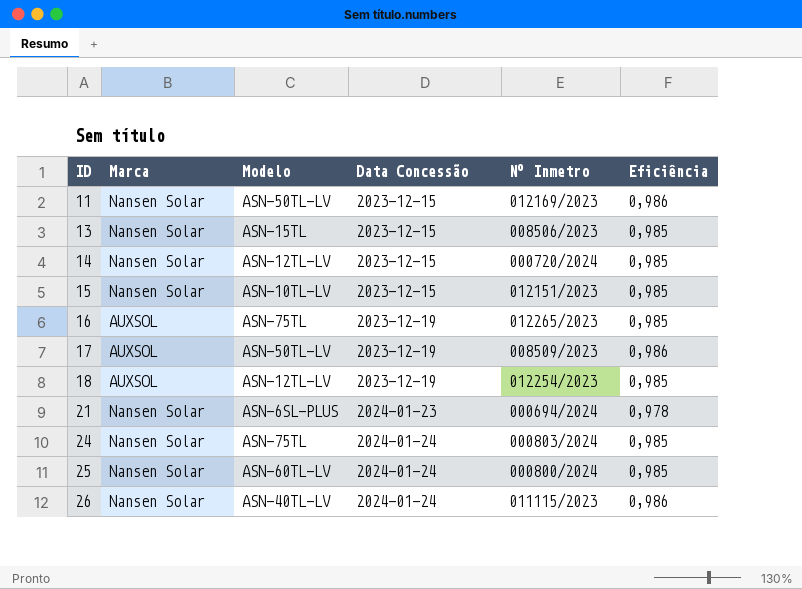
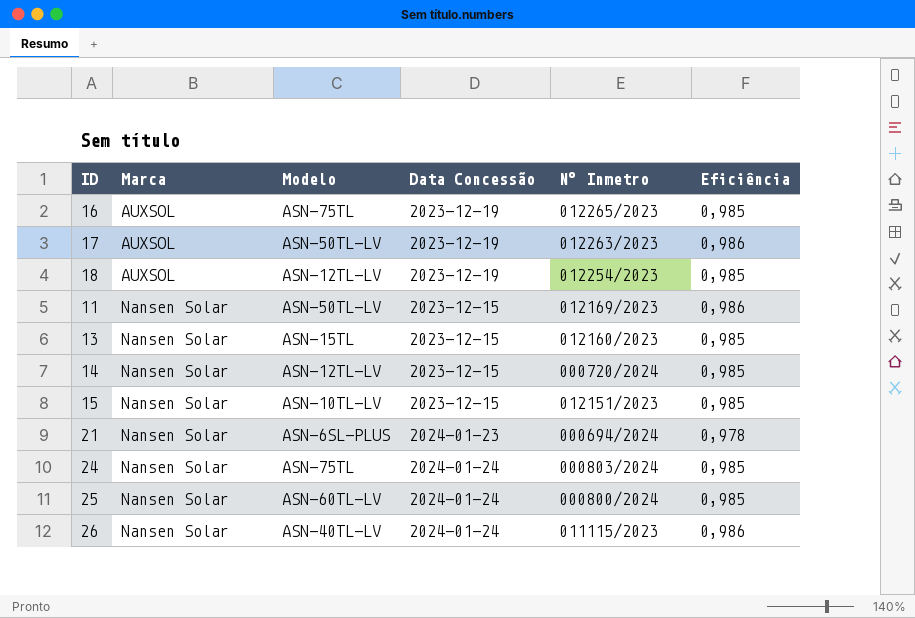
row order: ID ascending -> Marca ascending
17 | Nº Inmetro: 008509/2023 -> 012263/2023
13 | Nº Inmetro: 008506/2023 -> 012160/2023

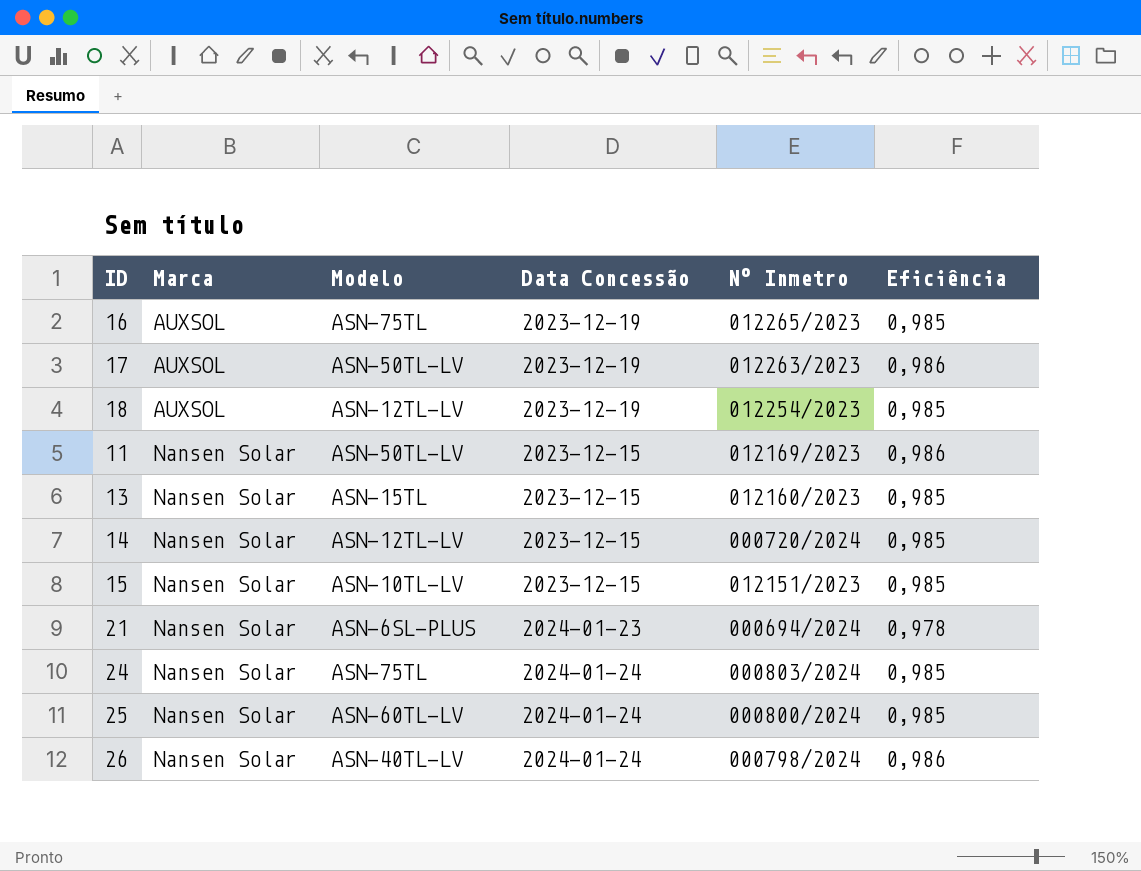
26 | Nº Inmetro: 011115/2023 -> 000798/2024

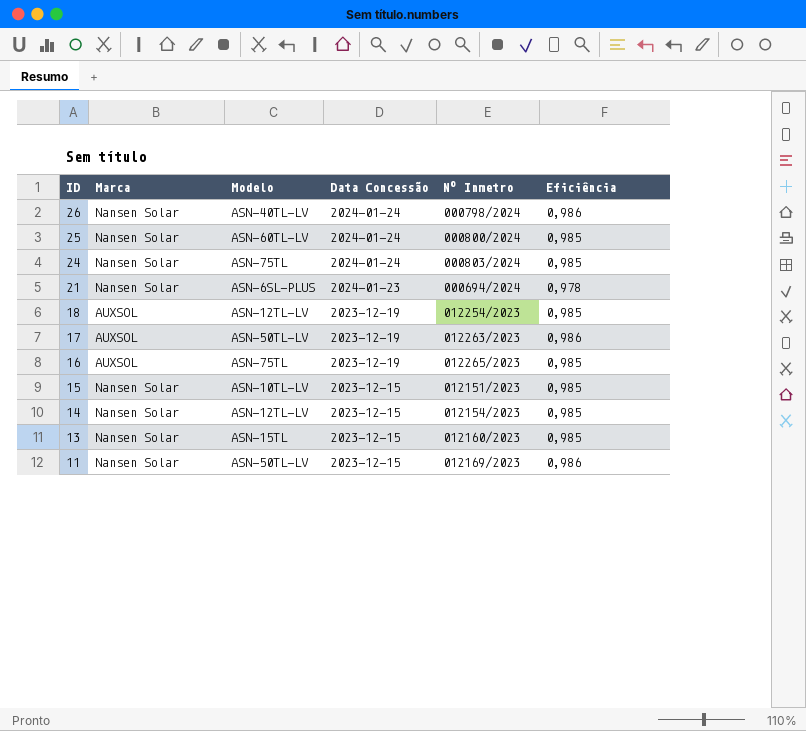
row order: Marca ascending -> ID descending
14 | Nº Inmetro: 000720/2024 -> 012154/2023

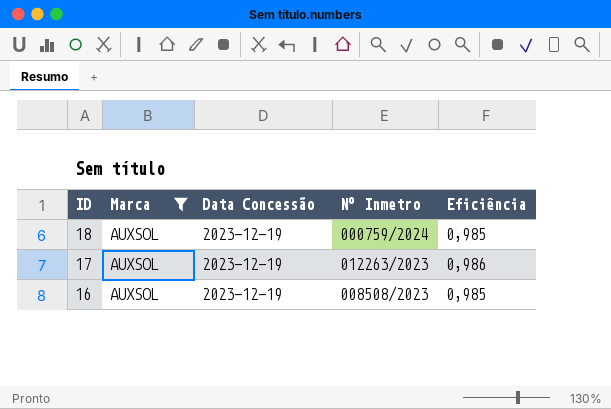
filter: none -> Marca = AUXSOL
column Modelo | position: 3 -> none
18 | Nº Inmetro: 012254/2023 -> 000759/2024
16 | Nº Inmetro: 012265/2023 -> 008508/2023

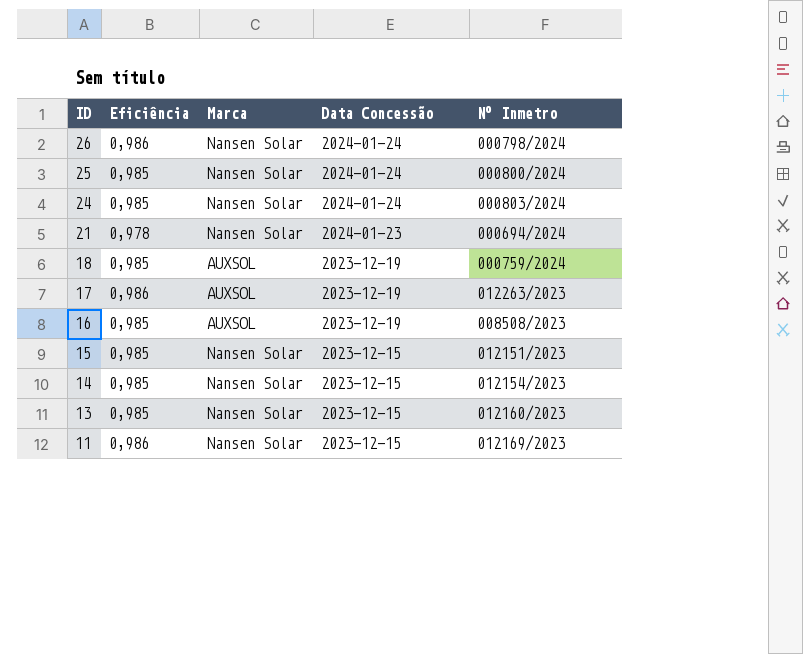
filter: Marca = AUXSOL -> none
column Eficiência | position: 5 -> 2

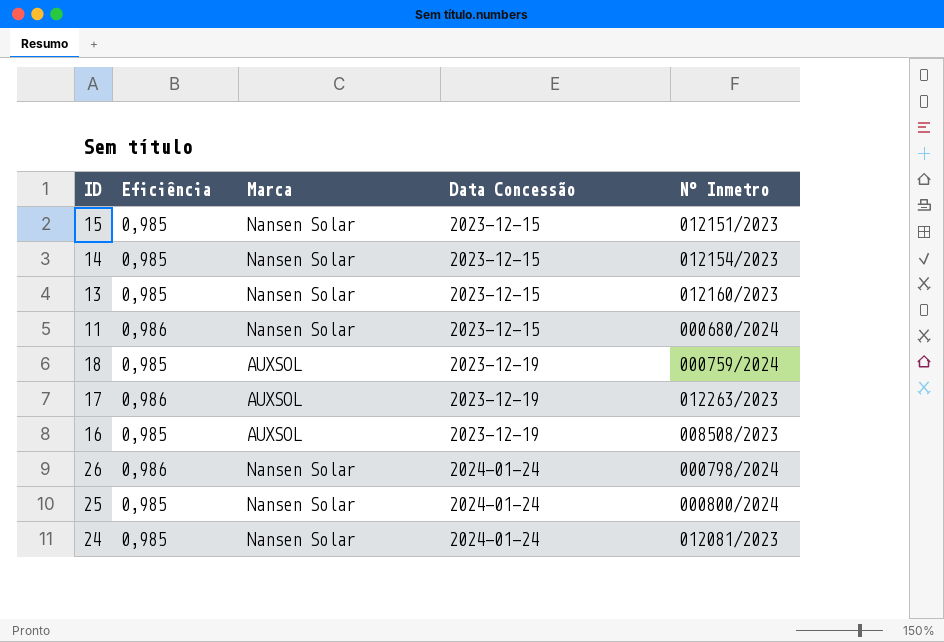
row order: ID descending -> Data Concessão ascending
row 21: 0,978 | Nansen Solar | 2024-01-23 | 000694/2024 -> none
11 | Nº Inmetro: 012169/2023 -> 000680/2024
24 | Nº Inmetro: 000803/2024 -> 012081/2023

